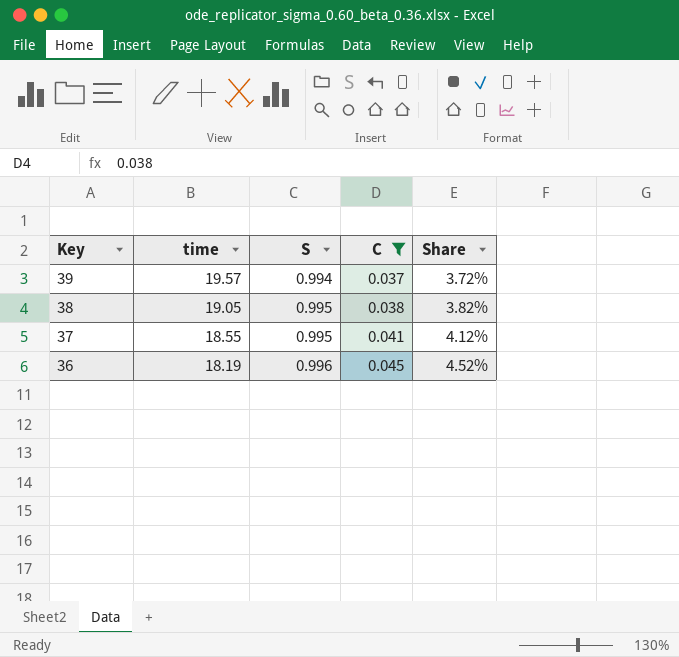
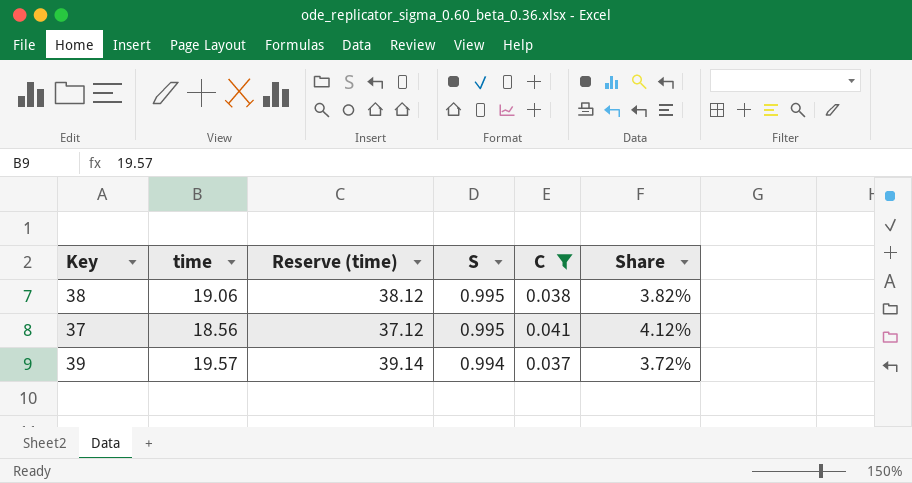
row order: Key descending -> S descending
column Reserve (time) | formula: none -> [time] * 2
row 36: 18.19 | 0.996 | 0.045 | 4.52% -> none
38 | time: 19.05 -> 19.06
37 | time: 18.55 -> 18.56

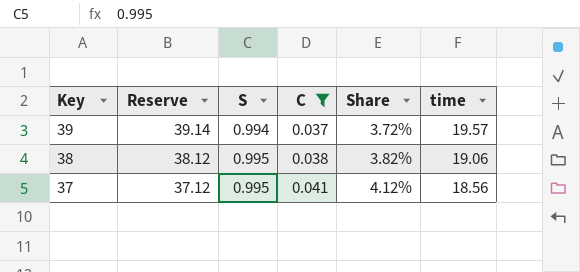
row order: S descending -> Key descending
column name: Reserve (time) -> Reserve
column time | position: 2 -> 6

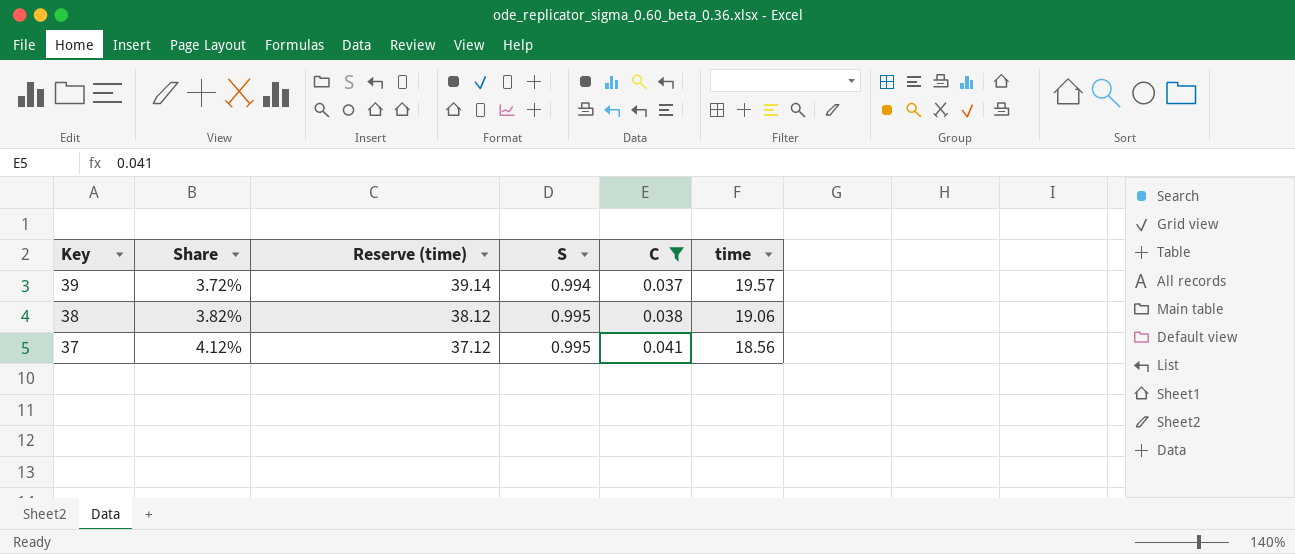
column Share | position: 5 -> 2
column name: Reserve -> Reserve (time)

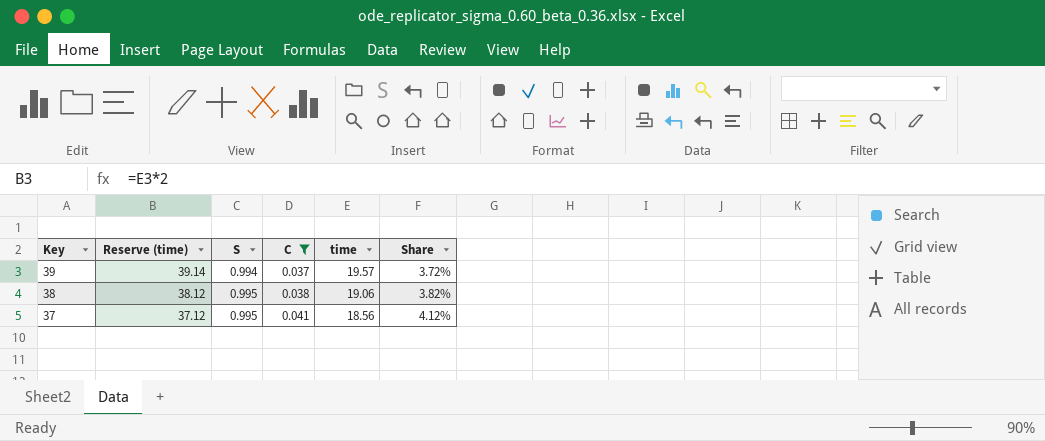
column Share | position: 2 -> 6

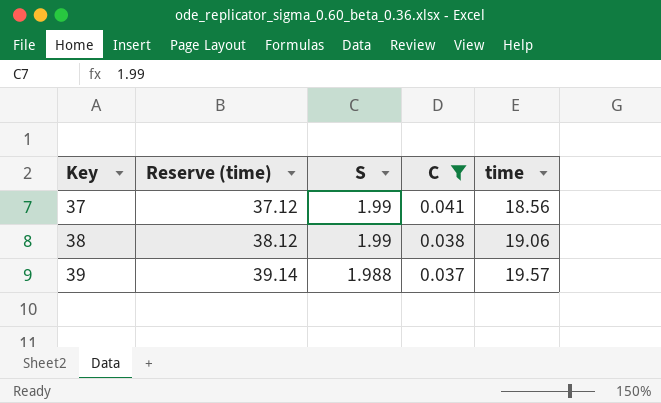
row order: Key descending -> Key ascending
column Share | formula: [C] / [S] -> none
37 | S: 0.995 -> 1.99
38 | S: 0.995 -> 1.99
39 | S: 0.994 -> 1.988

